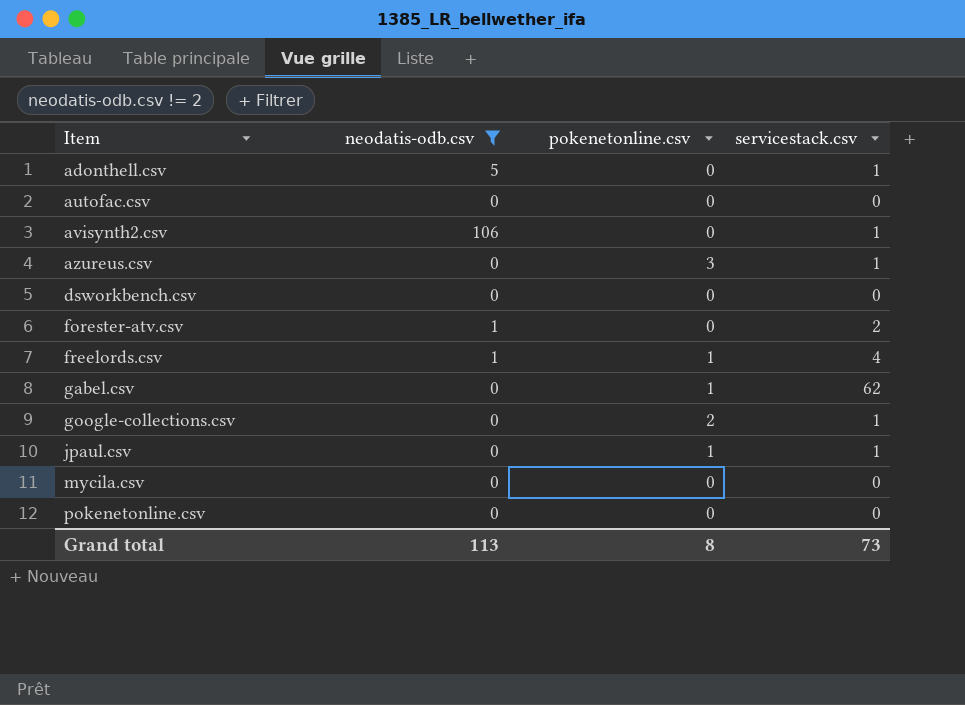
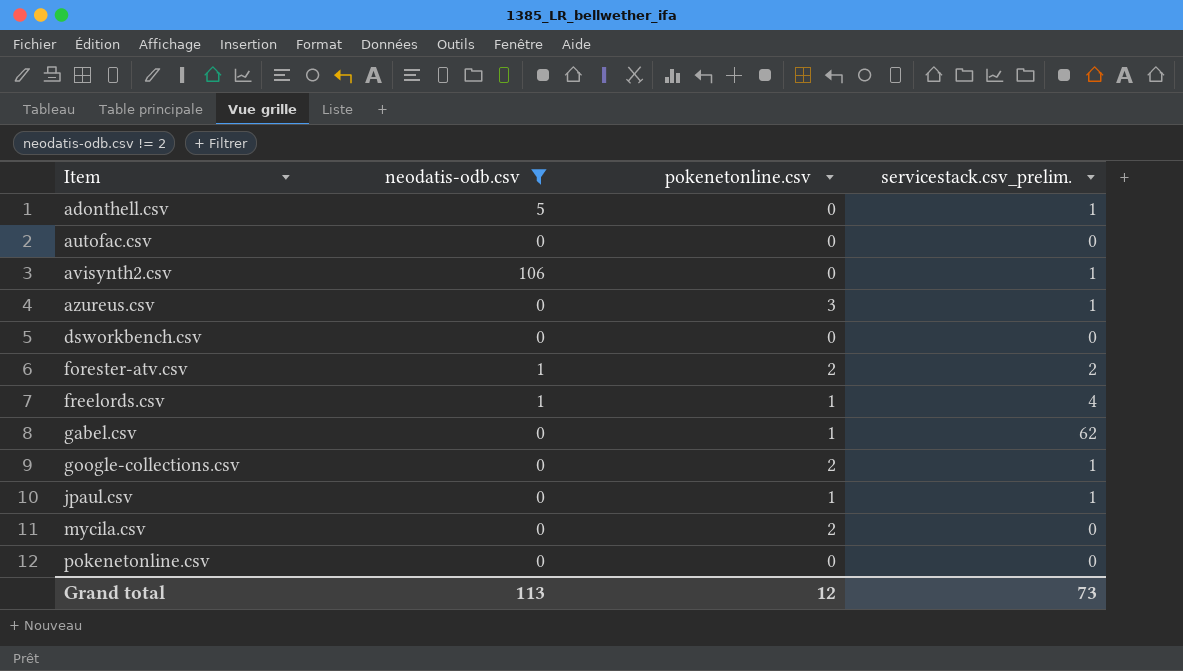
column name: servicestack.csv -> servicestack.csv_prelim.
forester-atv.csv | pokenetonline.csv: 0 -> 2
mycila.csv | pokenetonline.csv: 0 -> 2
Grand total | pokenetonline.csv: 8 -> 12

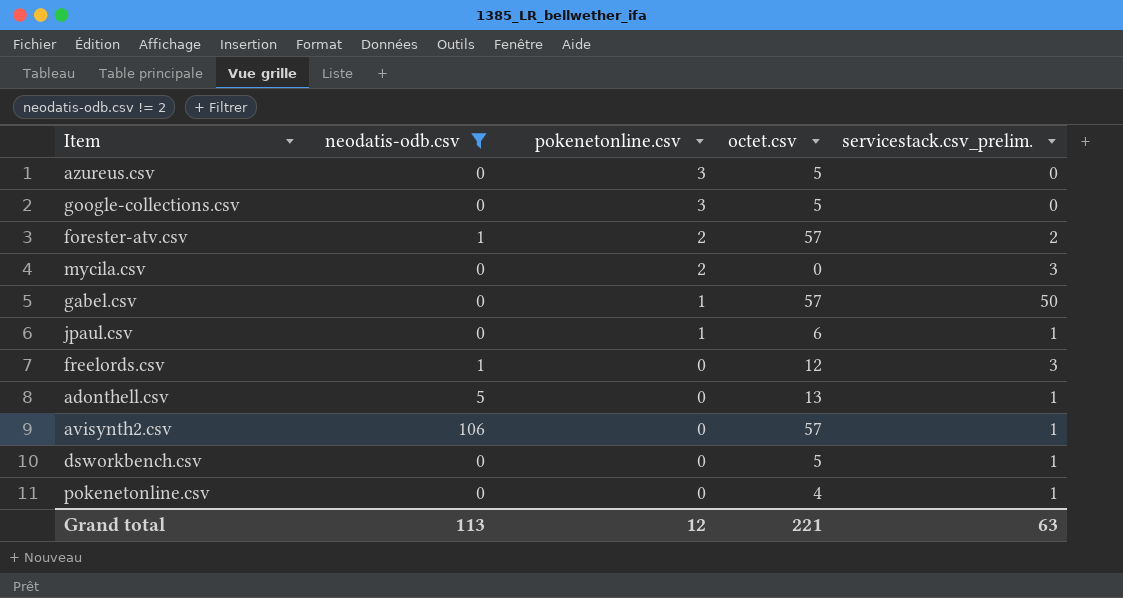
row order: Item ascending -> pokenetonline.csv descending
column octet.csv | position: none -> 4
row autofac.csv: 0 | 0 | 0 -> none
azureus.csv | servicestack.csv_prelim.: 1 -> 0
google-collections.csv | pokenetonline.csv: 2 -> 3
google-collections.csv | servicestack.csv_prelim.: 1 -> 0
mycila.csv | servicestack.csv_prelim.: 0 -> 3
gabel.csv | servicestack.csv_prelim.: 62 -> 50
freelords.csv | pokenetonline.csv: 1 -> 0
freelords.csv | servicestack.csv_prelim.: 4 -> 3
dsworkbench.csv | servicestack.csv_prelim.: 0 -> 1
pokenetonline.csv | servicestack.csv_prelim.: 0 -> 1
Grand total | servicestack.csv_prelim.: 73 -> 63

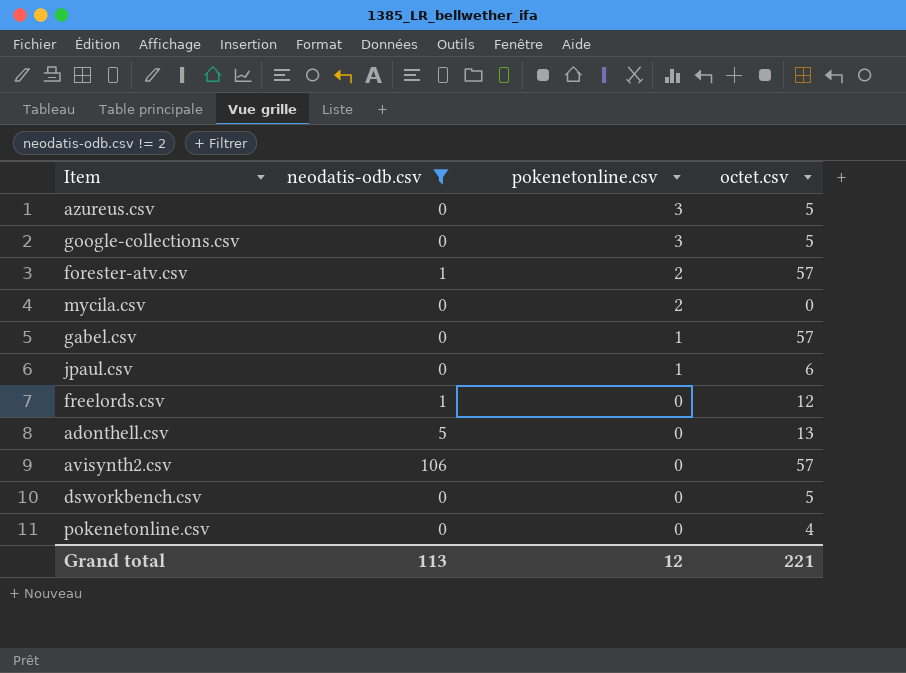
column servicestack.csv_prelim. | position: 5 -> none

